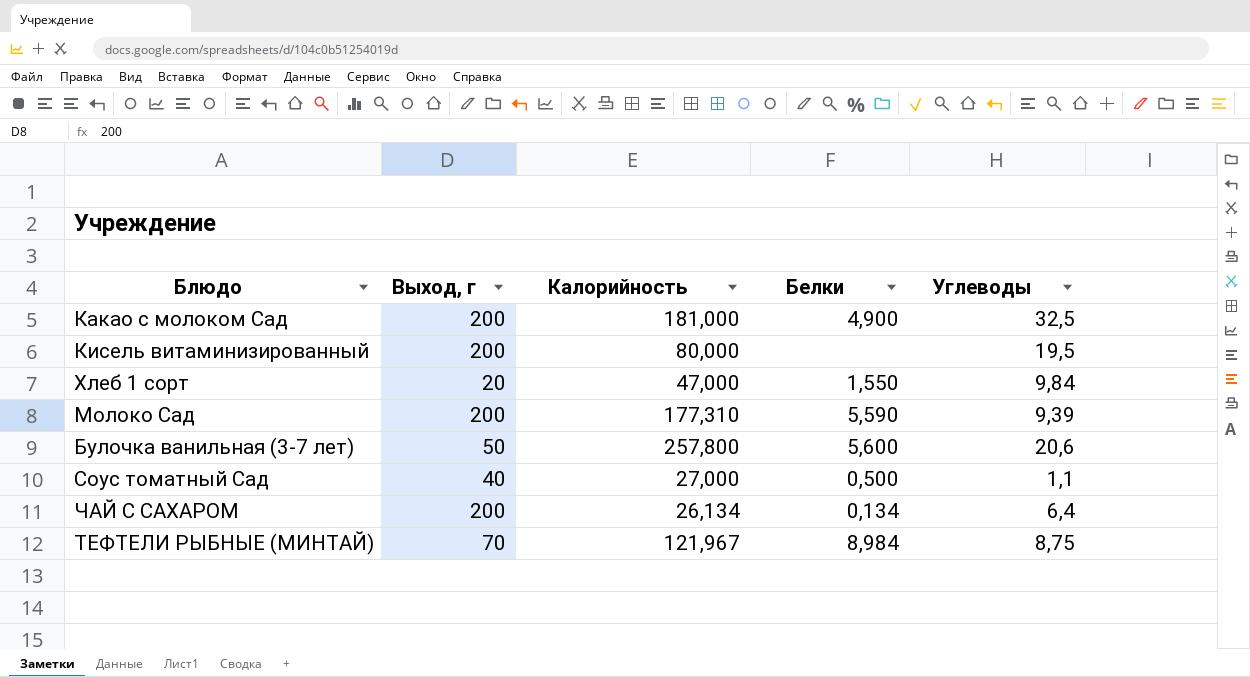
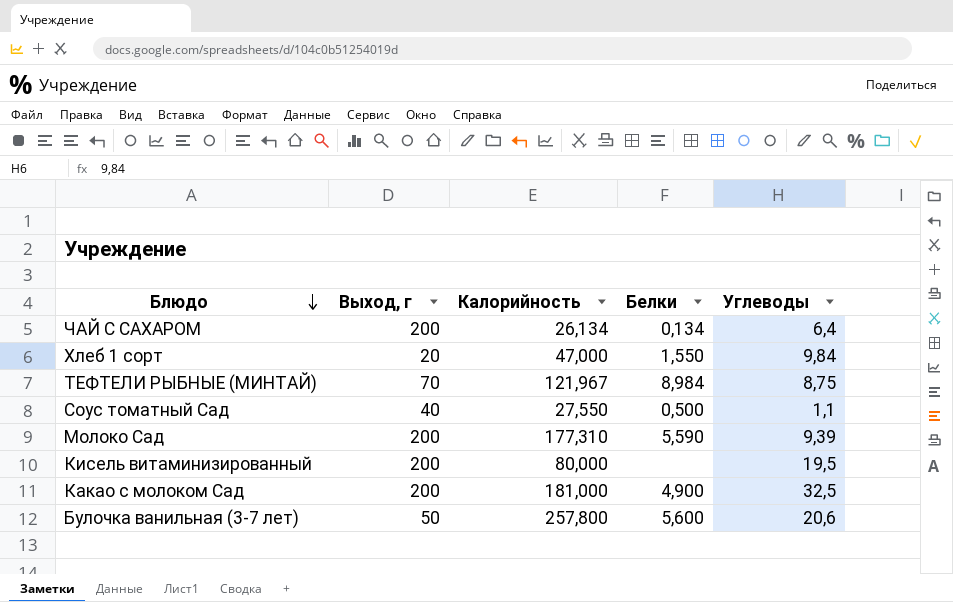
row order: none -> Блюдо descending
Соус томатный Сад | Калорийность: 27,000 -> 27,550

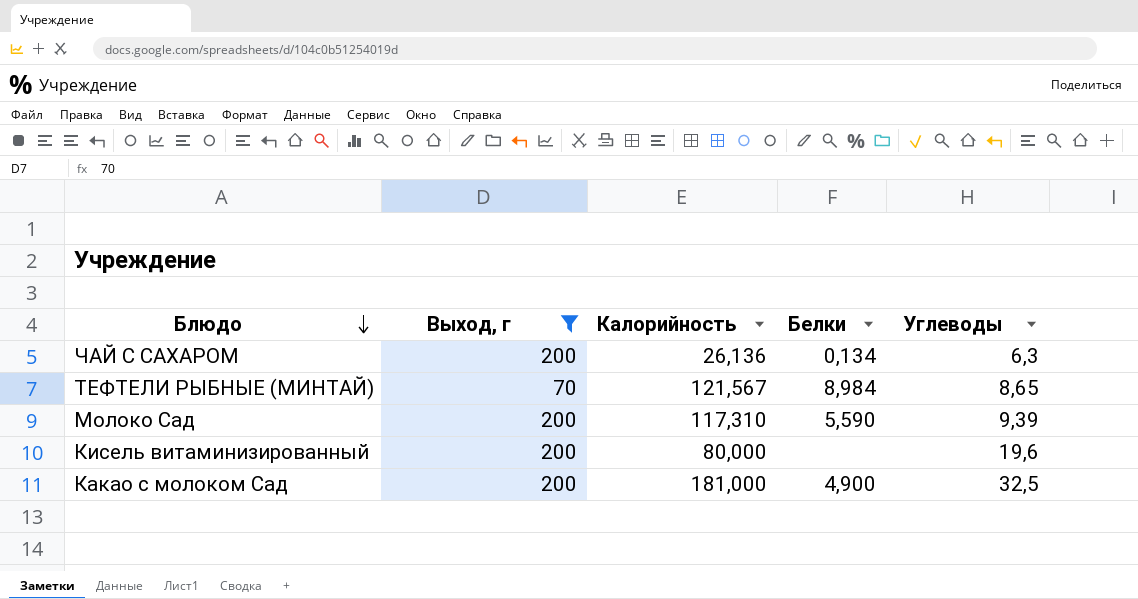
filter: none -> Выход, г >= 70
ЧАЙ С САХАРОМ | Калорийность: 26,134 -> 26,136
ЧАЙ С САХАРОМ | Углеводы: 6,4 -> 6,3
ТЕФТЕЛИ РЫБНЫЕ (МИНТАЙ) | Калорийность: 121,967 -> 121,567
ТЕФТЕЛИ РЫБНЫЕ (МИНТАЙ) | Углеводы: 8,75 -> 8,65
Молоко Сад | Калорийность: 177,310 -> 117,310
Кисель витаминизированный | Углеводы: 19,5 -> 19,6

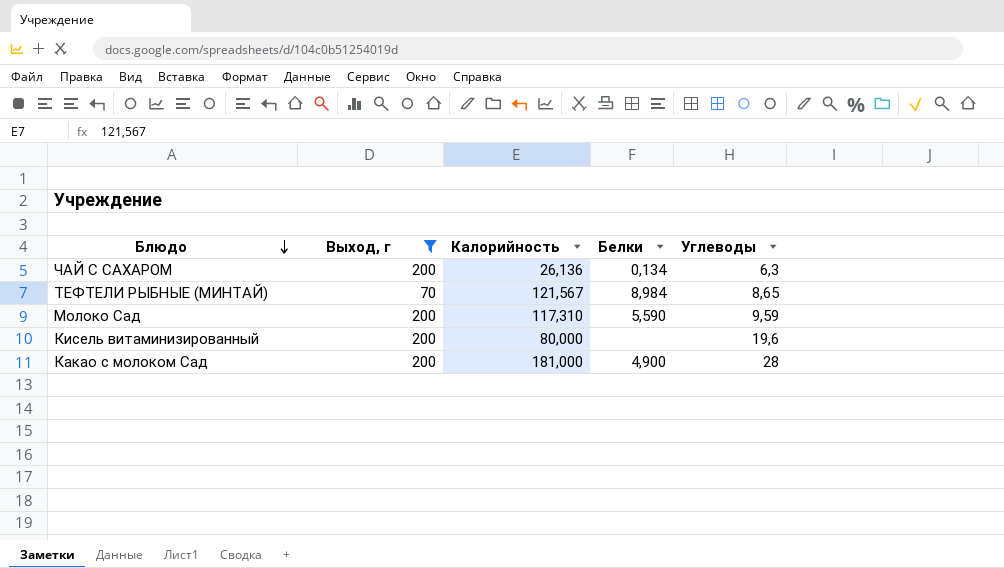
Молоко Сад | Углеводы: 9,39 -> 9,59
Какао с молоком Сад | Углеводы: 32,5 -> 28

